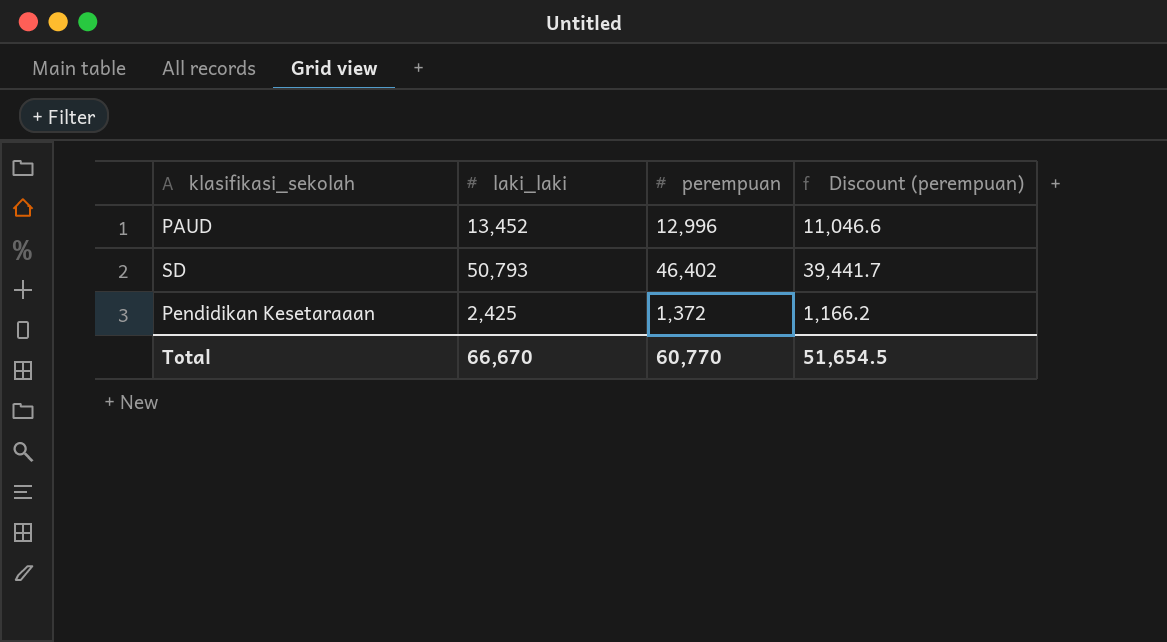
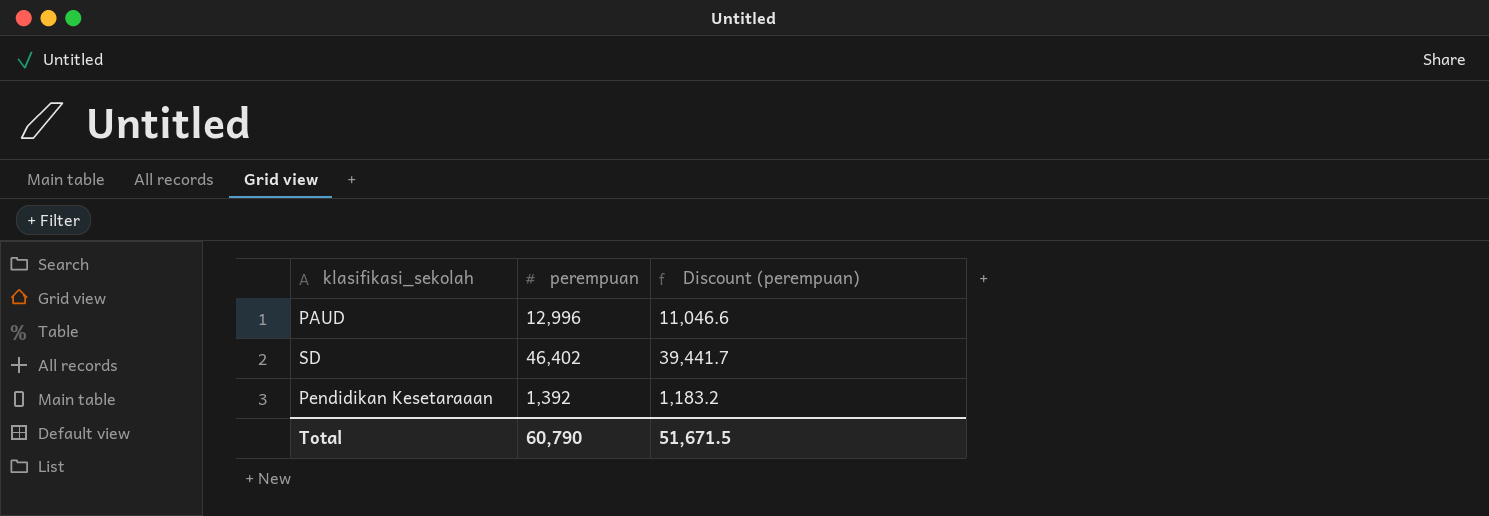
column laki_laki | position: 2 -> none
Pendidikan Kesetaraaan | perempuan: 1,372 -> 1,392
Pendidikan Kesetaraaan | Discount (perempuan): 1,166.2 -> 1,183.2
Total | perempuan: 60,770 -> 60,790
Total | Discount (perempuan): 51,654.5 -> 51,671.5

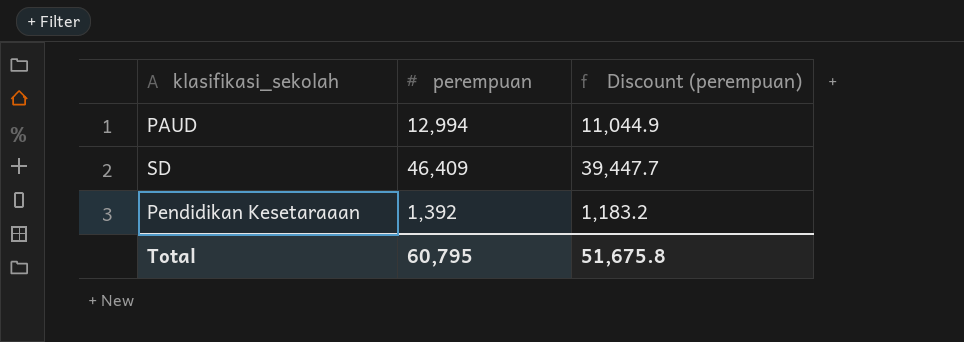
PAUD | perempuan: 12,996 -> 12,994
PAUD | Discount (perempuan): 11,046.6 -> 11,044.9
SD | perempuan: 46,402 -> 46,409
SD | Discount (perempuan): 39,441.7 -> 39,447.7
Total | perempuan: 60,790 -> 60,795
Total | Discount (perempuan): 51,671.5 -> 51,675.8

